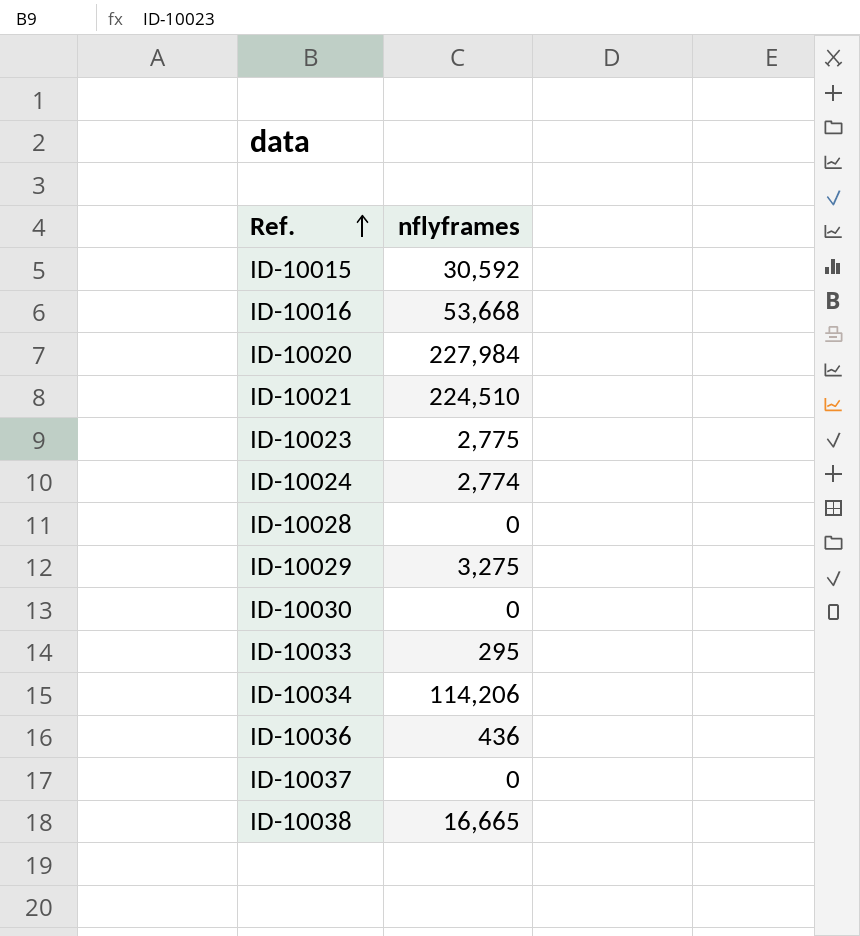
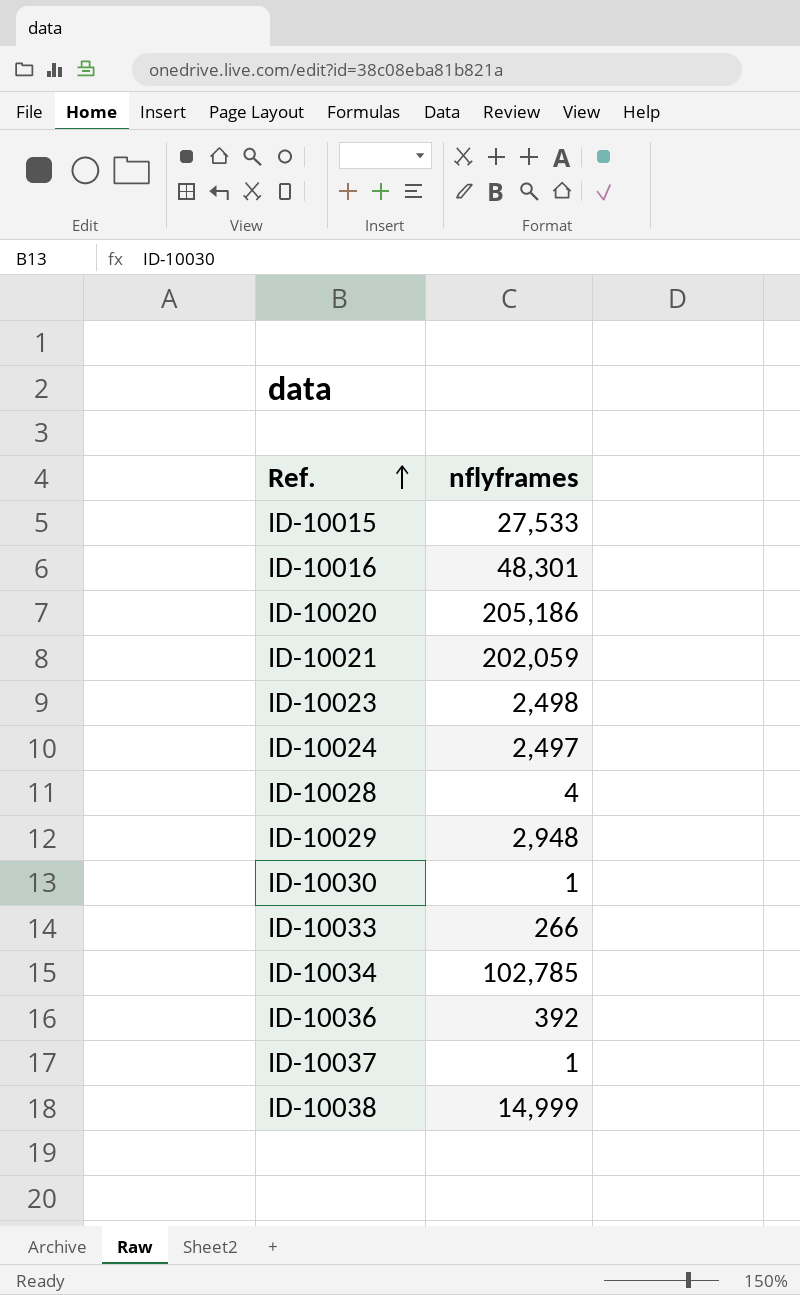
ID-10015 | nflyframes: 30,592 -> 27,533
ID-10016 | nflyframes: 53,668 -> 48,301
ID-10020 | nflyframes: 227,984 -> 205,186
ID-10021 | nflyframes: 224,510 -> 202,059
ID-10023 | nflyframes: 2,775 -> 2,498
ID-10024 | nflyframes: 2,774 -> 2,497
ID-10028 | nflyframes: 0 -> 4
ID-10029 | nflyframes: 3,275 -> 2,948
ID-10030 | nflyframes: 0 -> 1
ID-10033 | nflyframes: 295 -> 266
ID-10034 | nflyframes: 114,206 -> 102,785
ID-10036 | nflyframes: 436 -> 392
ID-10037 | nflyframes: 0 -> 1
ID-10038 | nflyframes: 16,665 -> 14,999

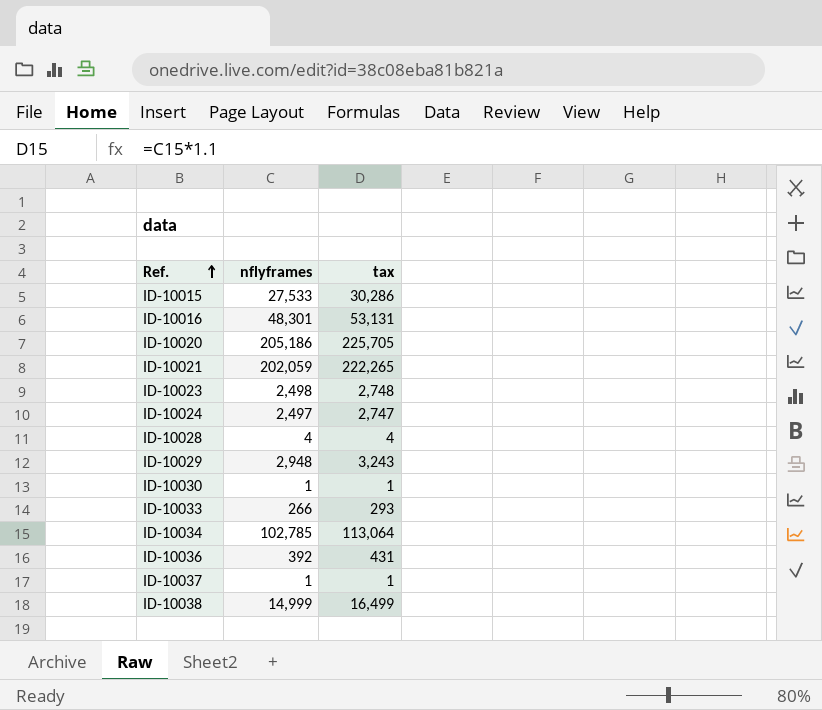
column tax | formula: none -> [nflyframes] * 1.1

